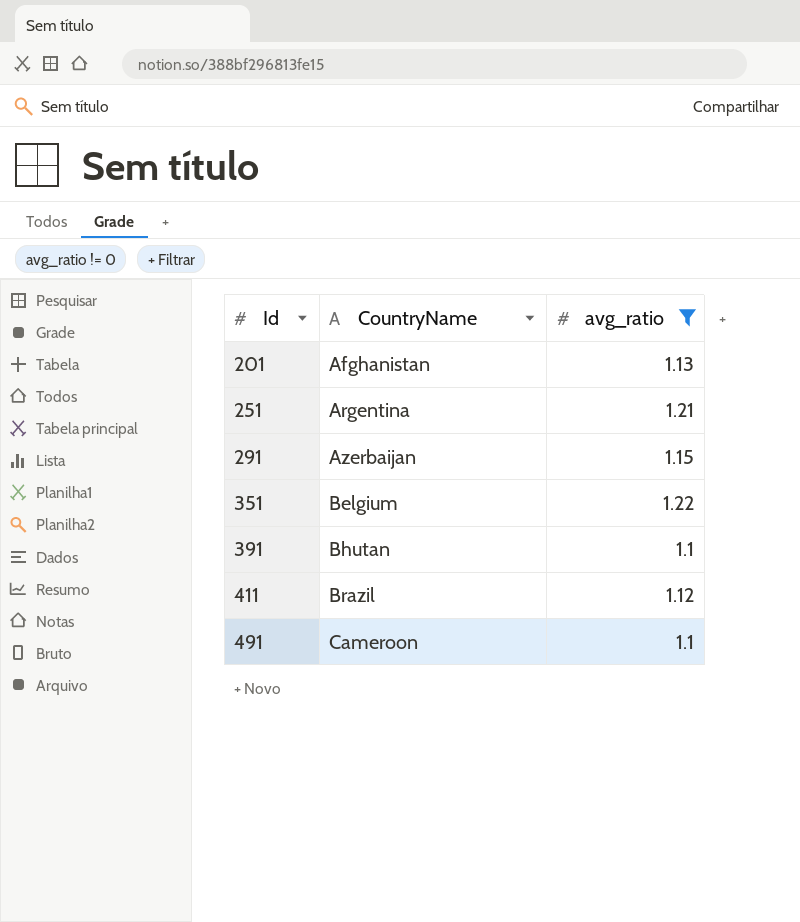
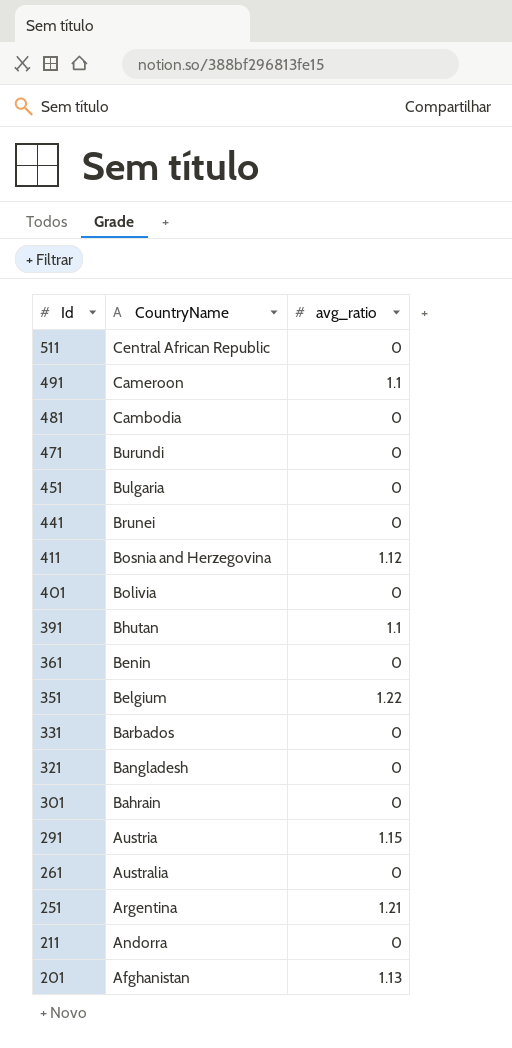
filter: avg_ratio != 0 -> none
row order: Id ascending -> Id descending
411 | CountryName: Brazil -> Bosnia and Herzegovina
291 | CountryName: Azerbaijan -> Austria

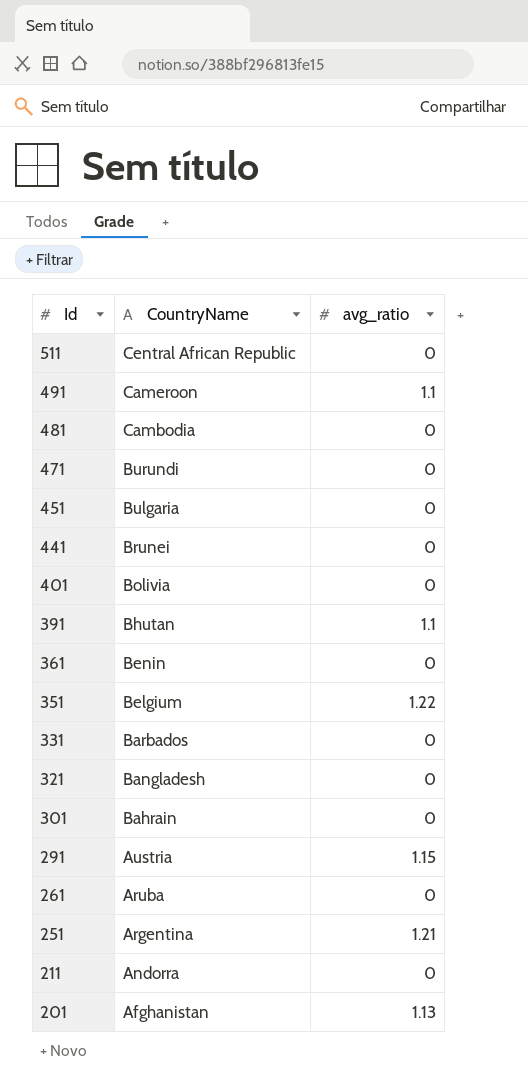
row 411: Bosnia and Herzegovina | 1.12 -> none
261 | CountryName: Australia -> Aruba

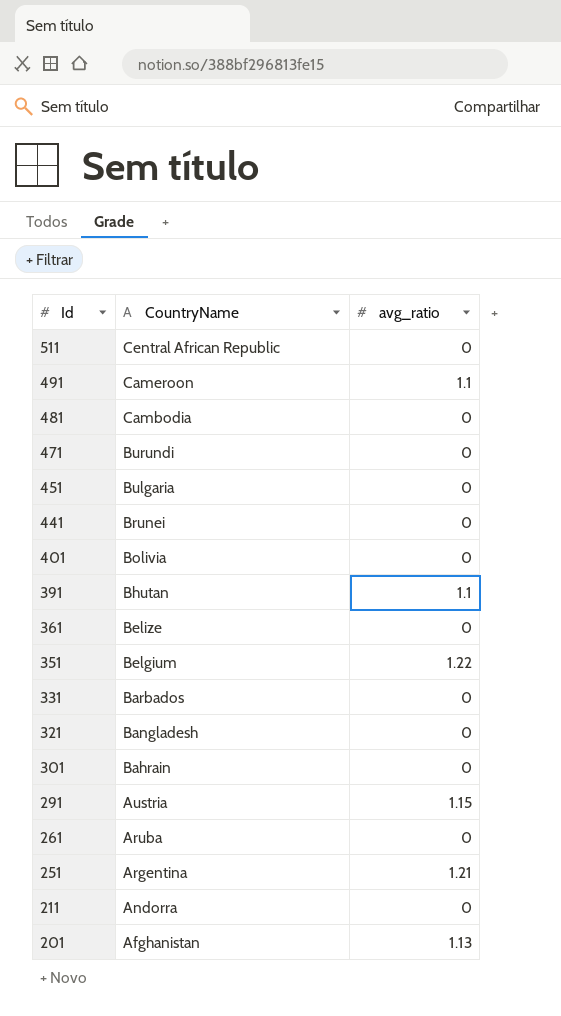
361 | CountryName: Benin -> Belize

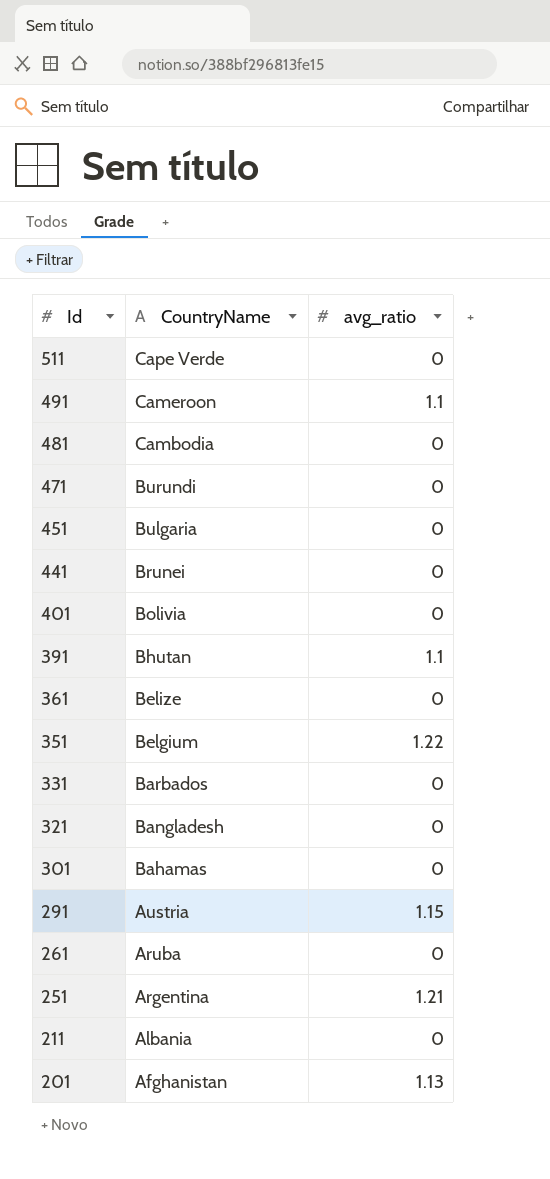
511 | CountryName: Central African Republic -> Cape Verde
301 | CountryName: Bahrain -> Bahamas
211 | CountryName: Andorra -> Albania

